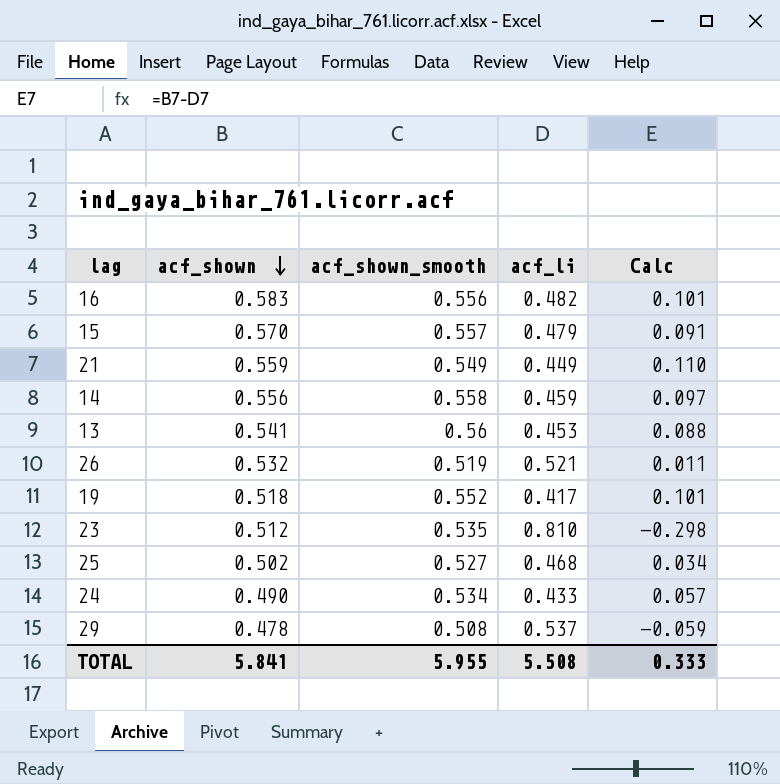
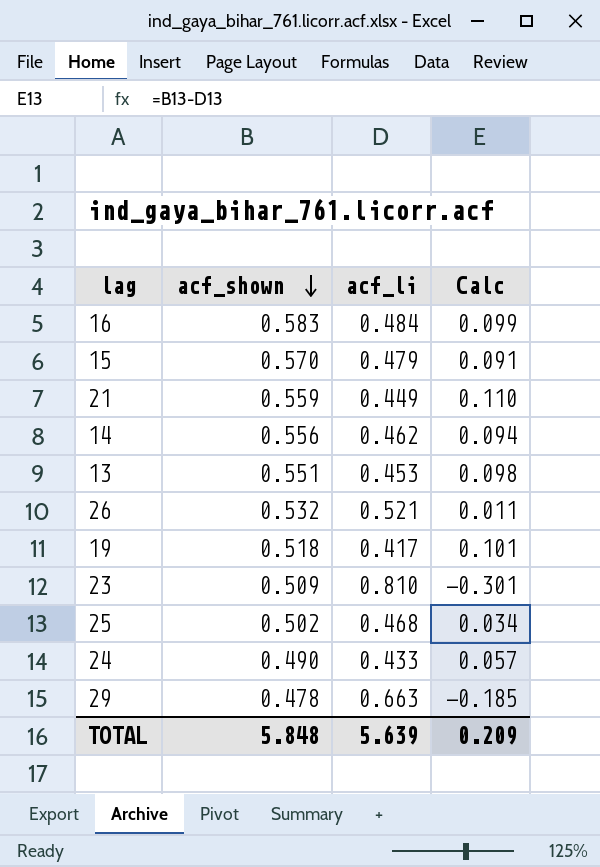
column acf_shown_smooth | position: 3 -> none
16 | acf_li: 0.482 -> 0.484
16 | Calc: 0.101 -> 0.099
14 | acf_li: 0.459 -> 0.462
14 | Calc: 0.097 -> 0.094
13 | acf_shown: 0.541 -> 0.551
13 | Calc: 0.088 -> 0.098
23 | acf_shown: 0.512 -> 0.509
23 | Calc: -0.298 -> -0.301
29 | acf_li: 0.537 -> 0.663
29 | Calc: -0.059 -> -0.185
TOTAL | acf_shown: 5.841 -> 5.848
TOTAL | acf_li: 5.508 -> 5.639
TOTAL | Calc: 0.333 -> 0.209

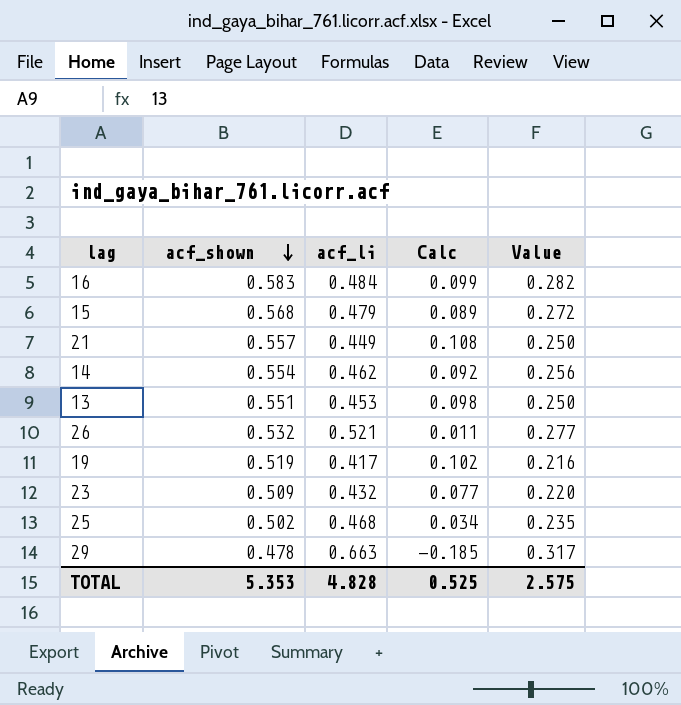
column Value | formula: none -> [acf_shown] * [acf_li]
row 24: 0.490 | 0.433 | 0.057 -> none
15 | acf_shown: 0.570 -> 0.568
15 | Calc: 0.091 -> 0.089
21 | acf_shown: 0.559 -> 0.557
21 | Calc: 0.110 -> 0.108
14 | acf_shown: 0.556 -> 0.554
14 | Calc: 0.094 -> 0.092
19 | acf_shown: 0.518 -> 0.519
19 | Calc: 0.101 -> 0.102
23 | acf_li: 0.810 -> 0.432
23 | Calc: -0.301 -> 0.077
TOTAL | acf_shown: 5.848 -> 5.353
TOTAL | acf_li: 5.639 -> 4.828
TOTAL | Calc: 0.209 -> 0.525

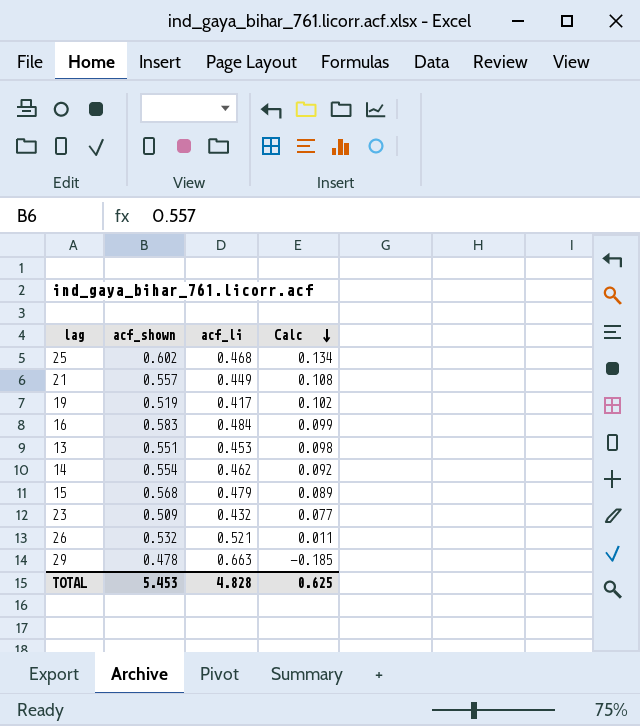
row order: acf_shown descending -> Calc descending
column Value | formula: [acf_shown] * [acf_li] -> none
25 | acf_shown: 0.502 -> 0.602
25 | Calc: 0.034 -> 0.134
TOTAL | acf_shown: 5.353 -> 5.453
TOTAL | Calc: 0.525 -> 0.625

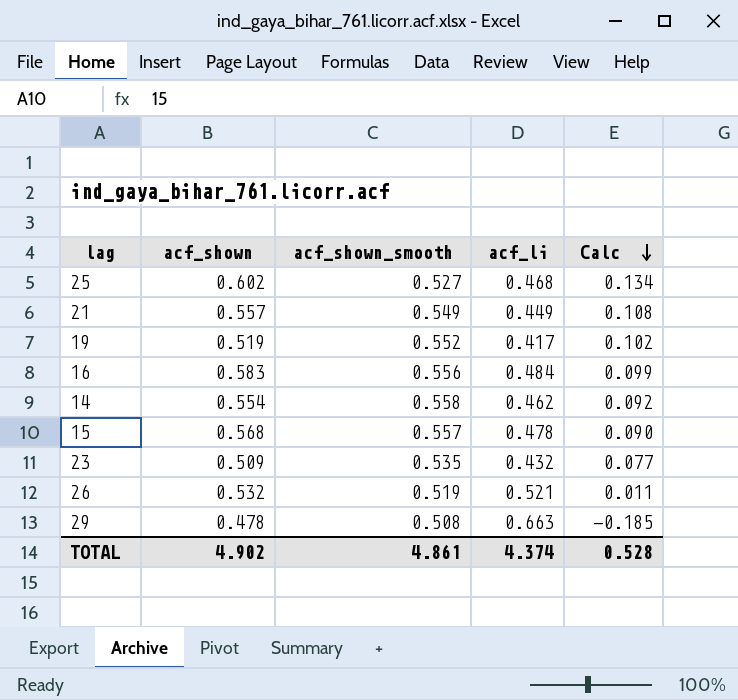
column acf_shown_smooth | position: none -> 3
row 13: 0.551 | 0.453 | 0.098 -> none
15 | acf_li: 0.479 -> 0.478
15 | Calc: 0.089 -> 0.090
TOTAL | acf_shown: 5.453 -> 4.902
TOTAL | acf_li: 4.828 -> 4.374
TOTAL | Calc: 0.625 -> 0.528

